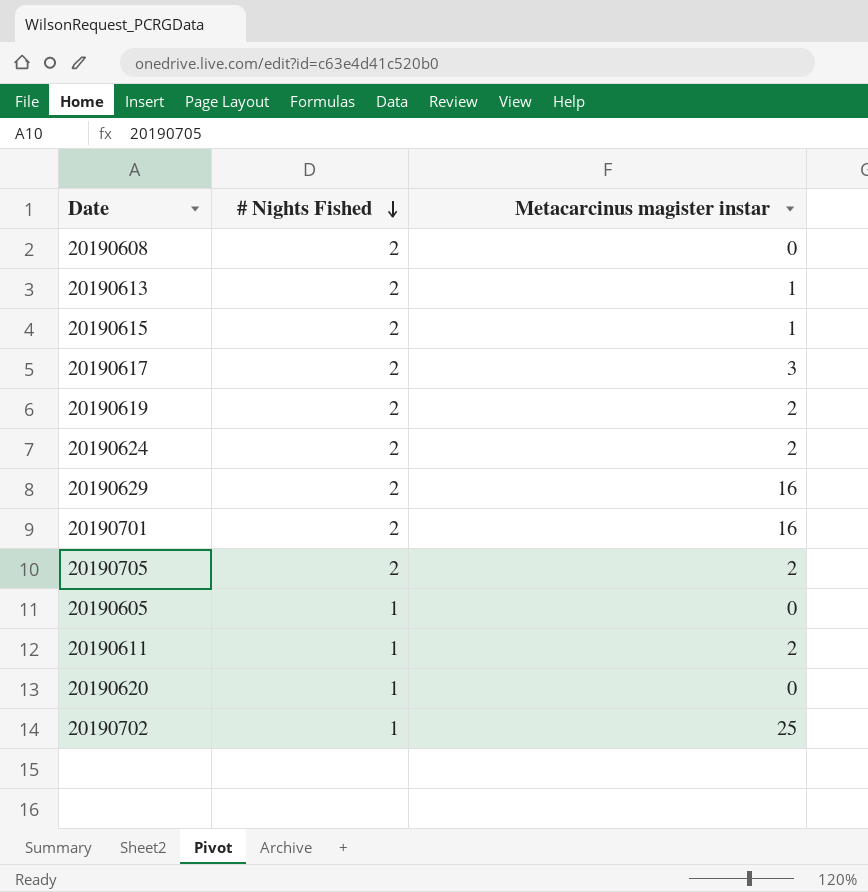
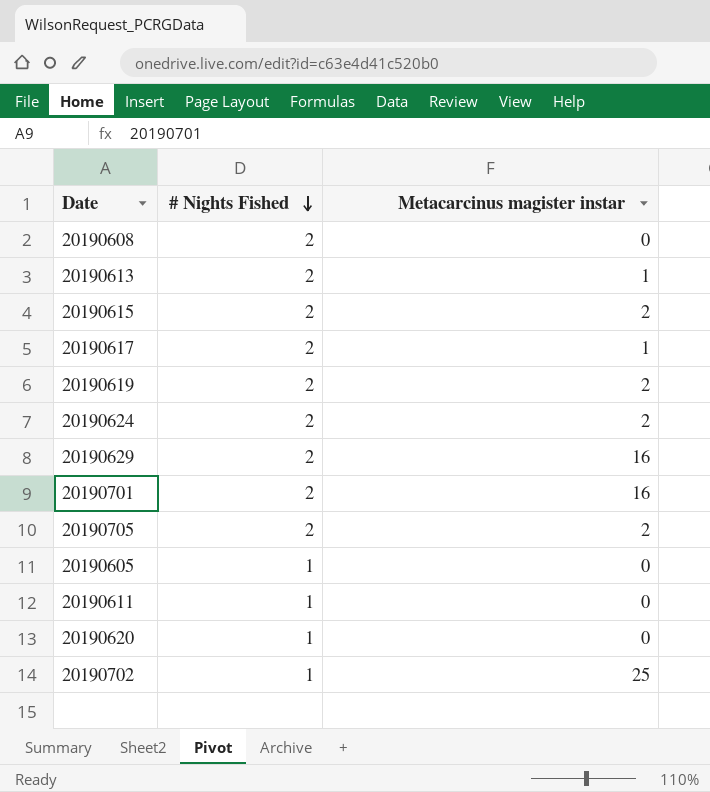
20190615 | Metacarcinus magister instar: 1 -> 2
20190617 | Metacarcinus magister instar: 3 -> 1
20190611 | Metacarcinus magister instar: 2 -> 0

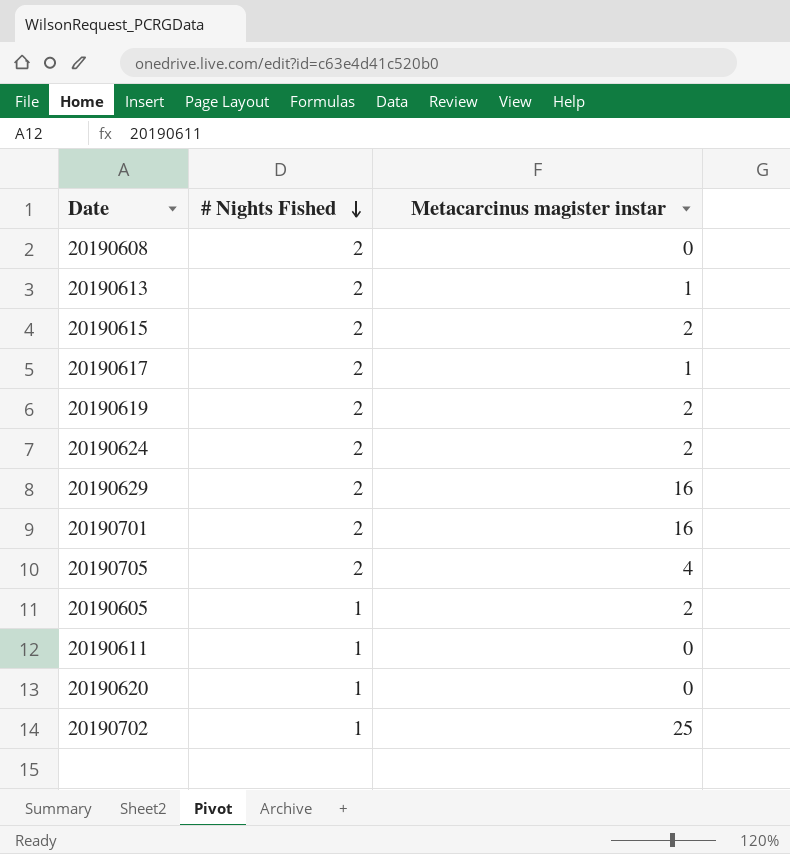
20190705 | Metacarcinus magister instar: 2 -> 4
20190605 | Metacarcinus magister instar: 0 -> 2

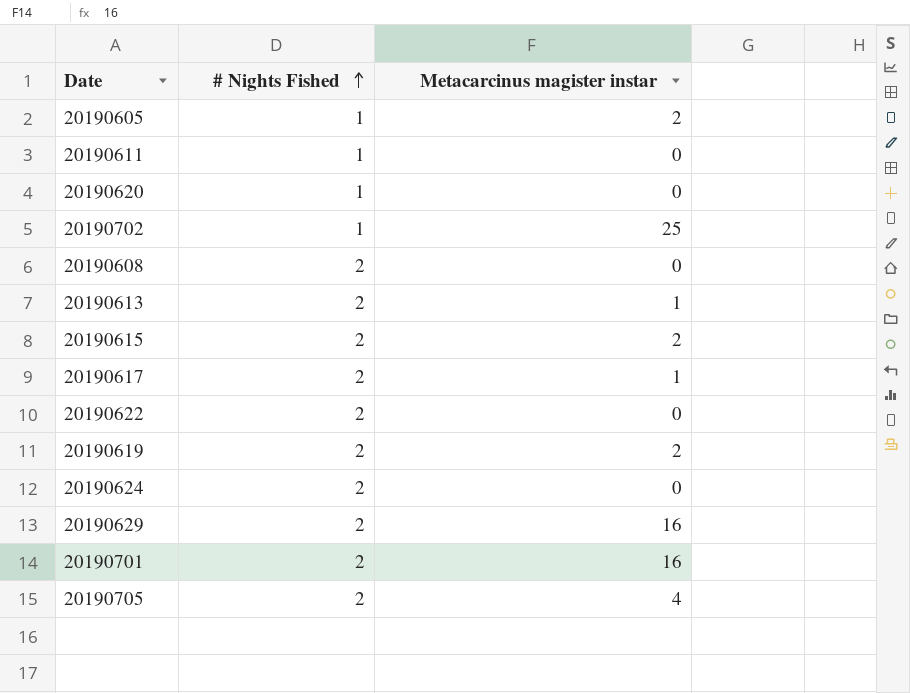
row order: # Nights Fished descending -> # Nights Fished ascending
row 20190622: none -> 2 | 0
20190624 | Metacarcinus magister instar: 2 -> 0

